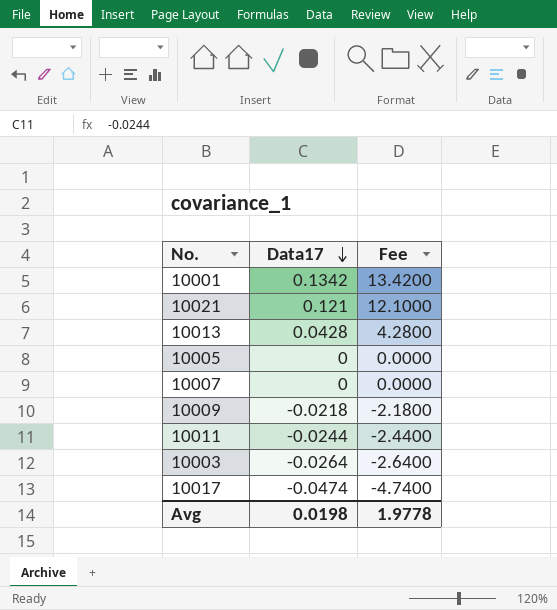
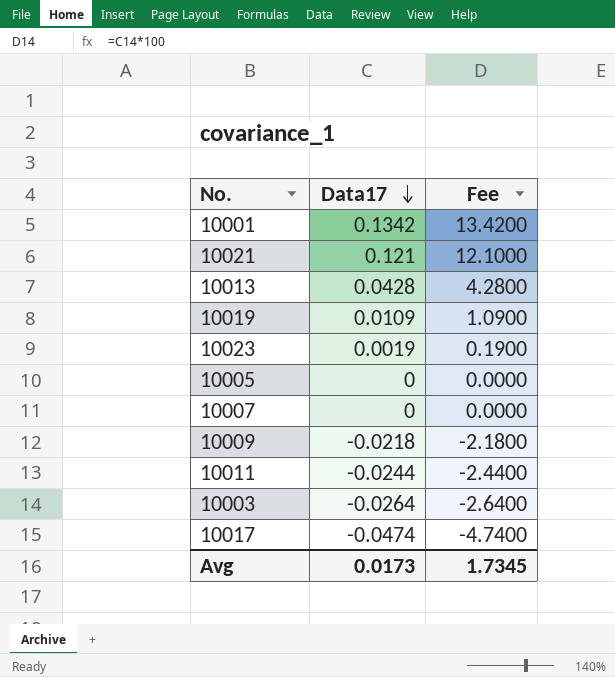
row 10019: none -> 0.0109 | 1.0900
row 10023: none -> 0.0019 | 0.1900
Avg | Data17: 0.0198 -> 0.0173
Avg | Fee: 1.9778 -> 1.7345

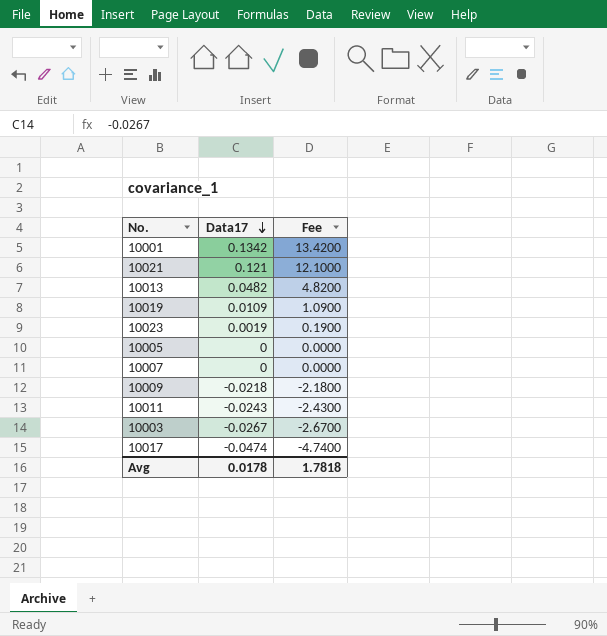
10013 | Data17: 0.0428 -> 0.0482
10013 | Fee: 4.2800 -> 4.8200
10011 | Data17: -0.0244 -> -0.0243
10011 | Fee: -2.4400 -> -2.4300
10003 | Data17: -0.0264 -> -0.0267
10003 | Fee: -2.6400 -> -2.6700
Avg | Data17: 0.0173 -> 0.0178
Avg | Fee: 1.7345 -> 1.7818

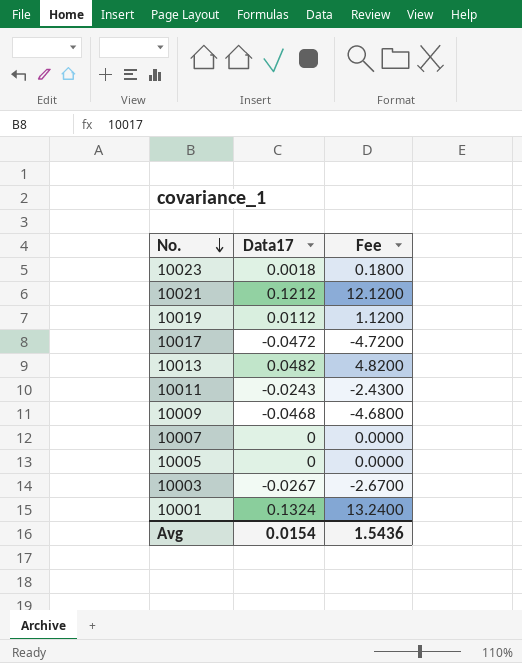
row order: Data17 descending -> No. descending
10023 | Data17: 0.0019 -> 0.0018
10023 | Fee: 0.1900 -> 0.1800
10021 | Data17: 0.121 -> 0.1212
10021 | Fee: 12.1000 -> 12.1200
10019 | Data17: 0.0109 -> 0.0112
10019 | Fee: 1.0900 -> 1.1200
10017 | Data17: -0.0474 -> -0.0472
10017 | Fee: -4.7400 -> -4.7200
10009 | Data17: -0.0218 -> -0.0468
10009 | Fee: -2.1800 -> -4.6800
10001 | Data17: 0.1342 -> 0.1324
10001 | Fee: 13.4200 -> 13.2400
Avg | Data17: 0.0178 -> 0.0154
Avg | Fee: 1.7818 -> 1.5436

